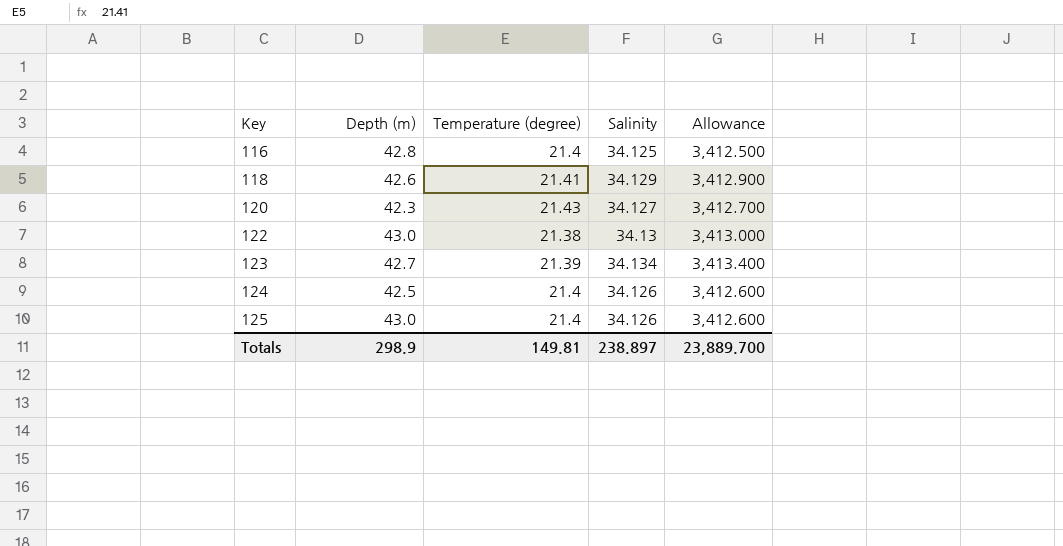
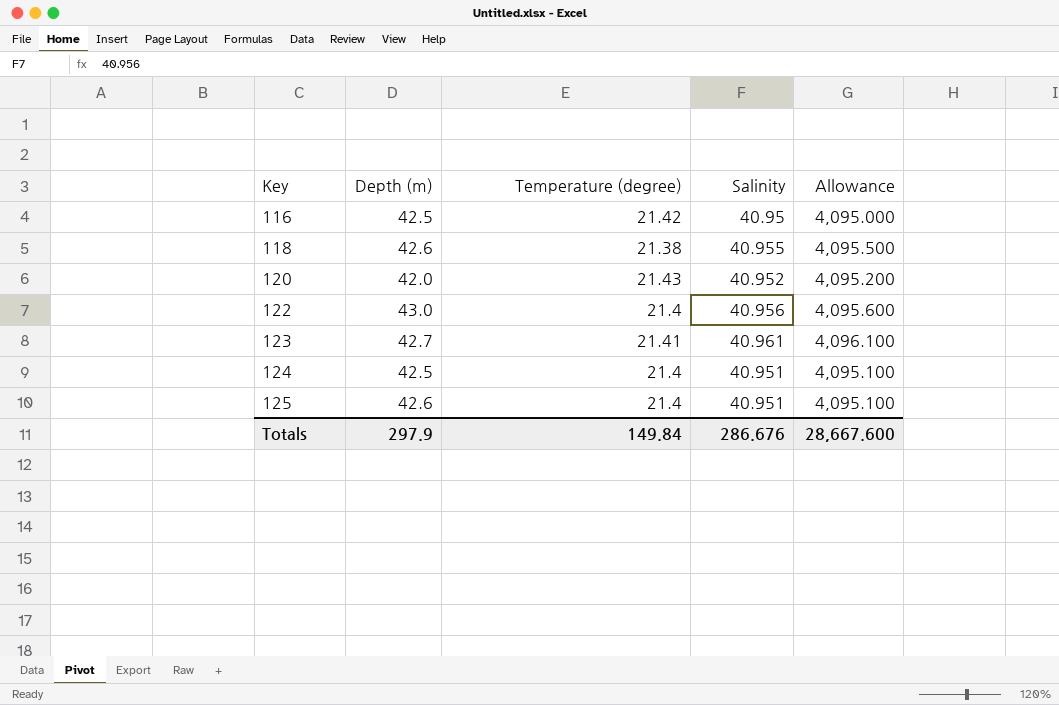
116 | Depth (m): 42.8 -> 42.5
116 | Temperature (degree): 21.4 -> 21.42
116 | Salinity: 34.125 -> 40.95
116 | Allowance: 3,412.500 -> 4,095.000
118 | Temperature (degree): 21.41 -> 21.38
118 | Salinity: 34.129 -> 40.955
118 | Allowance: 3,412.900 -> 4,095.500
120 | Depth (m): 42.3 -> 42.0
120 | Salinity: 34.127 -> 40.952
120 | Allowance: 3,412.700 -> 4,095.200
122 | Temperature (degree): 21.38 -> 21.4
122 | Salinity: 34.13 -> 40.956
122 | Allowance: 3,413.000 -> 4,095.600
123 | Temperature (degree): 21.39 -> 21.41
123 | Salinity: 34.134 -> 40.961
123 | Allowance: 3,413.400 -> 4,096.100
124 | Salinity: 34.126 -> 40.951
124 | Allowance: 3,412.600 -> 4,095.100
125 | Depth (m): 43.0 -> 42.6
125 | Salinity: 34.126 -> 40.951
125 | Allowance: 3,412.600 -> 4,095.100
Totals | Depth (m): 298.9 -> 297.9
Totals | Temperature (degree): 149.81 -> 149.84
Totals | Salinity: 238.897 -> 286.676
Totals | Allowance: 23,889.700 -> 28,667.600

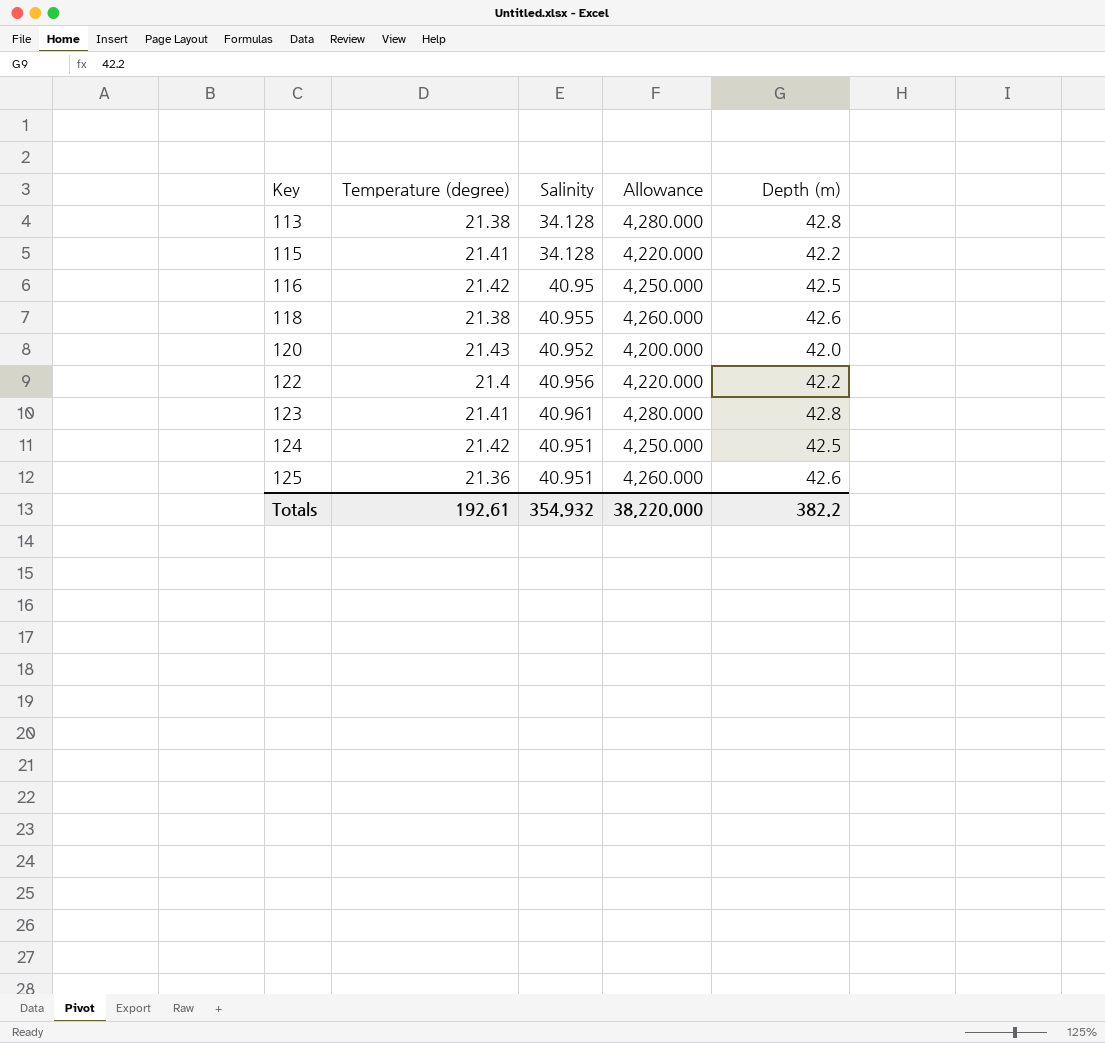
column Allowance | formula: [Salinity] * 100 -> [Depth (m)] * 100
column Depth (m) | position: 2 -> 5
row 113: none -> 21.38 | 34.128 | 4,280.000 | 42.8
row 115: none -> 21.41 | 34.128 | 4,220.000 | 42.2
122 | Depth (m): 43.0 -> 42.2
123 | Depth (m): 42.7 -> 42.8
124 | Temperature (degree): 21.4 -> 21.42
125 | Temperature (degree): 21.4 -> 21.36
Totals | Temperature (degree): 149.84 -> 192.61
Totals | Salinity: 286.676 -> 354.932
Totals | Allowance: 28,667.600 -> 38,220.000
Totals | Depth (m): 297.9 -> 382.2

